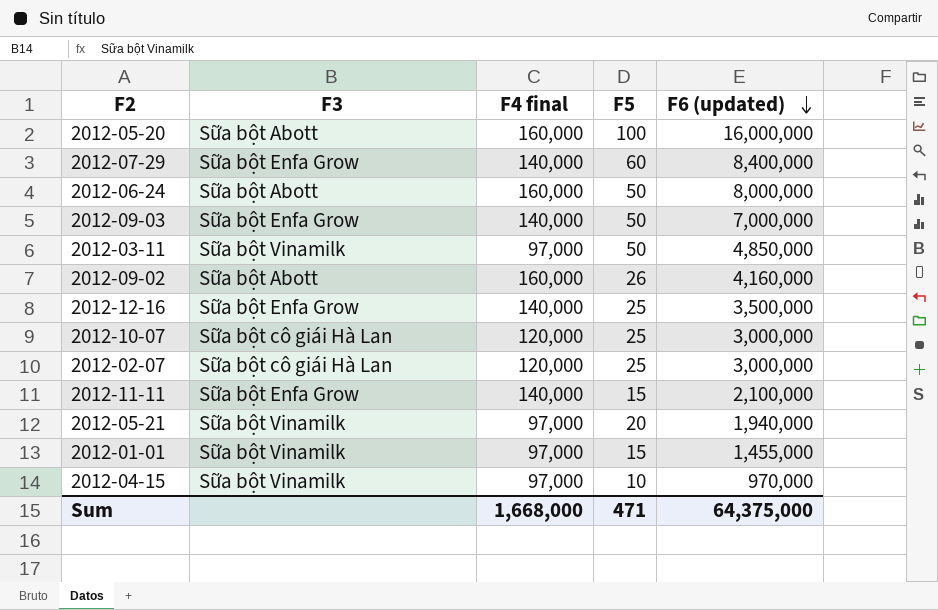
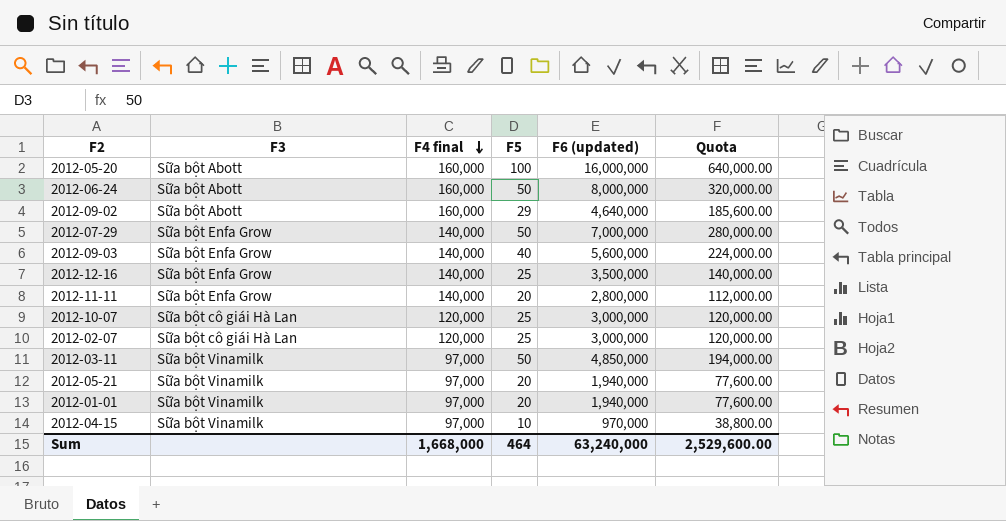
row order: F6 (updated) descending -> F4 final descending
column Quota | formula: none -> [F6 (updated)] * 0.04
2012-09-02 | F5: 26 -> 29
2012-09-02 | F6 (updated): 4,160,000 -> 4,640,000
2012-07-29 | F5: 60 -> 50
2012-07-29 | F6 (updated): 8,400,000 -> 7,000,000
2012-09-03 | F5: 50 -> 40
2012-09-03 | F6 (updated): 7,000,000 -> 5,600,000
2012-11-11 | F5: 15 -> 20
2012-11-11 | F6 (updated): 2,100,000 -> 2,800,000
2012-01-01 | F5: 15 -> 20
2012-01-01 | F6 (updated): 1,455,000 -> 1,940,000
Sum | F5: 471 -> 464
Sum | F6 (updated): 64,375,000 -> 63,240,000

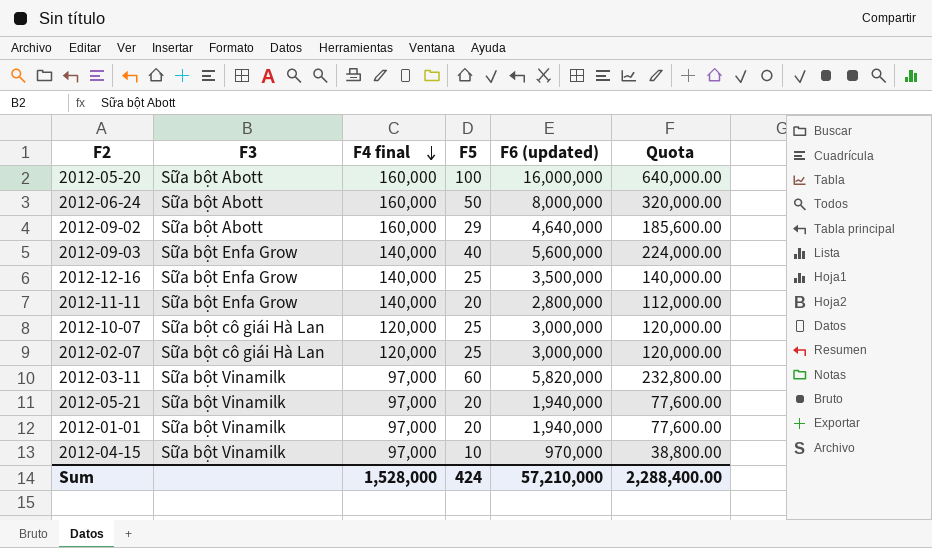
row 2012-07-29: Sữa bột Enfa Grow | 140,000 | 50 | 7,000,000 | 280,000.00 -> none
2012-03-11 | F5: 50 -> 60
2012-03-11 | F6 (updated): 4,850,000 -> 5,820,000
2012-03-11 | Quota: 194,000.00 -> 232,800.00
Sum | F4 final: 1,668,000 -> 1,528,000
Sum | F5: 464 -> 424
Sum | F6 (updated): 63,240,000 -> 57,210,000
Sum | Quota: 2,529,600.00 -> 2,288,400.00

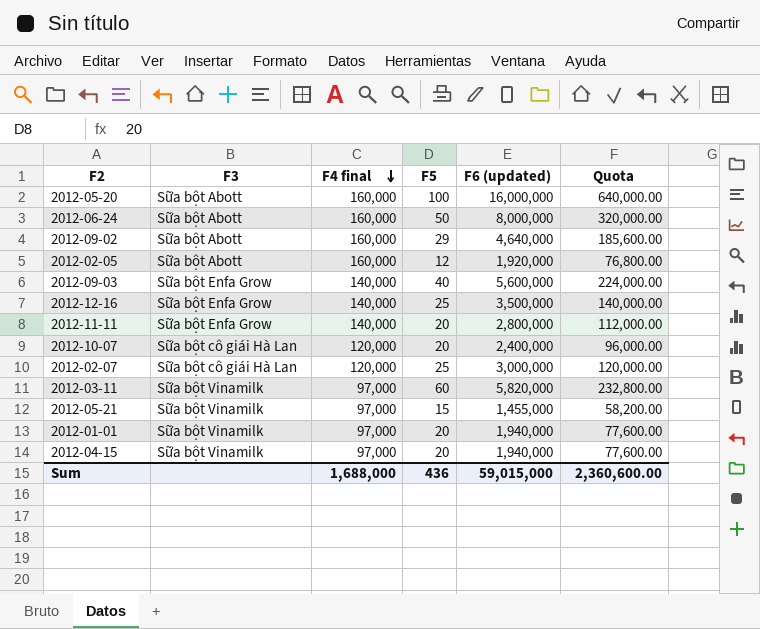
row 2012-02-05: none -> Sữa bột Abott | 160,000 | 12 | 1,920,000 | 76,800.00
2012-10-07 | F5: 25 -> 20
2012-10-07 | F6 (updated): 3,000,000 -> 2,400,000
2012-10-07 | Quota: 120,000.00 -> 96,000.00
2012-05-21 | F5: 20 -> 15
2012-05-21 | F6 (updated): 1,940,000 -> 1,455,000
2012-05-21 | Quota: 77,600.00 -> 58,200.00
2012-04-15 | F5: 10 -> 20
2012-04-15 | F6 (updated): 970,000 -> 1,940,000
2012-04-15 | Quota: 38,800.00 -> 77,600.00
Sum | F4 final: 1,528,000 -> 1,688,000
Sum | F5: 424 -> 436
Sum | F6 (updated): 57,210,000 -> 59,015,000
Sum | Quota: 2,288,400.00 -> 2,360,600.00

